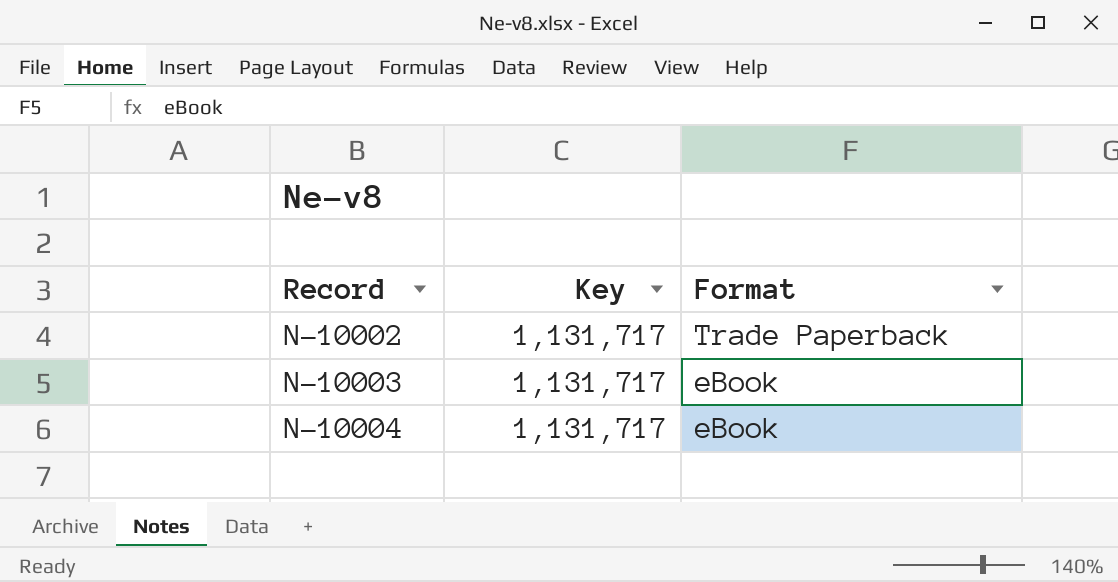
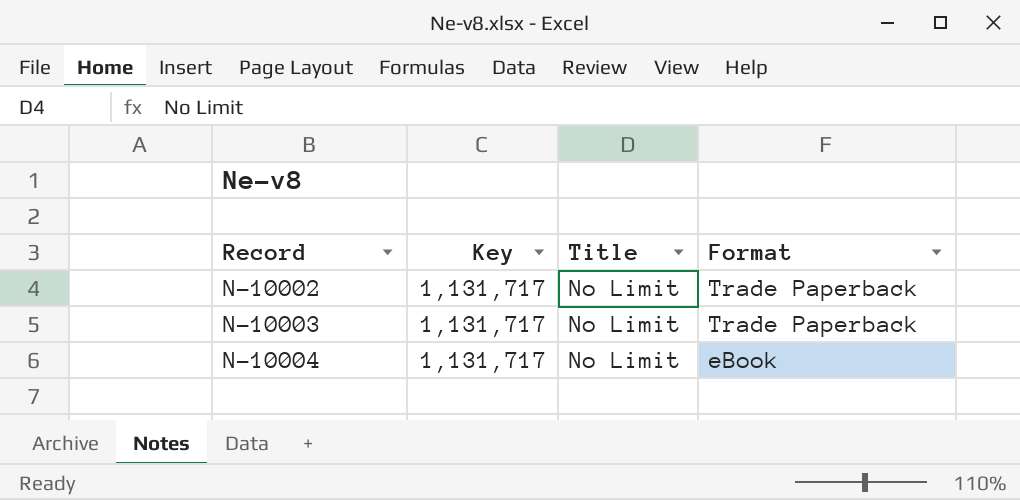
column Title | position: none -> 3
N-10003 | Format: eBook -> Trade Paperback

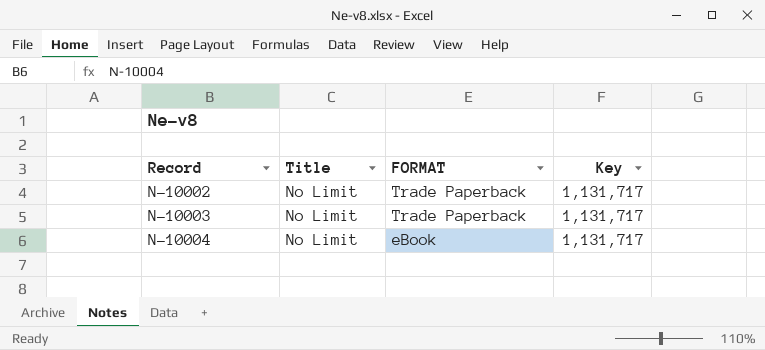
column name: Format -> FORMAT
column Key | position: 2 -> 4

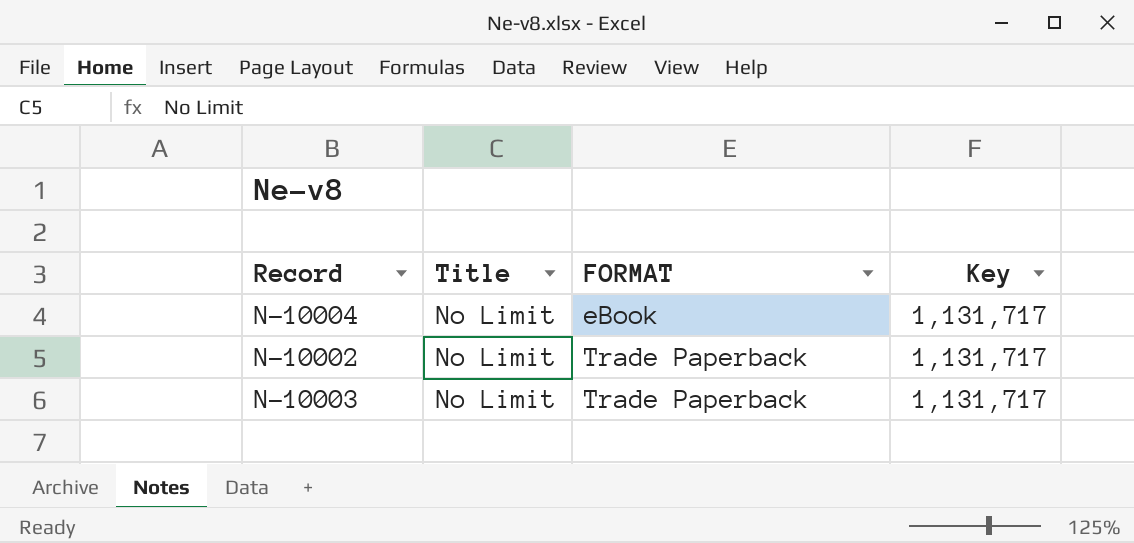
row order: Record ascending -> FORMAT ascending

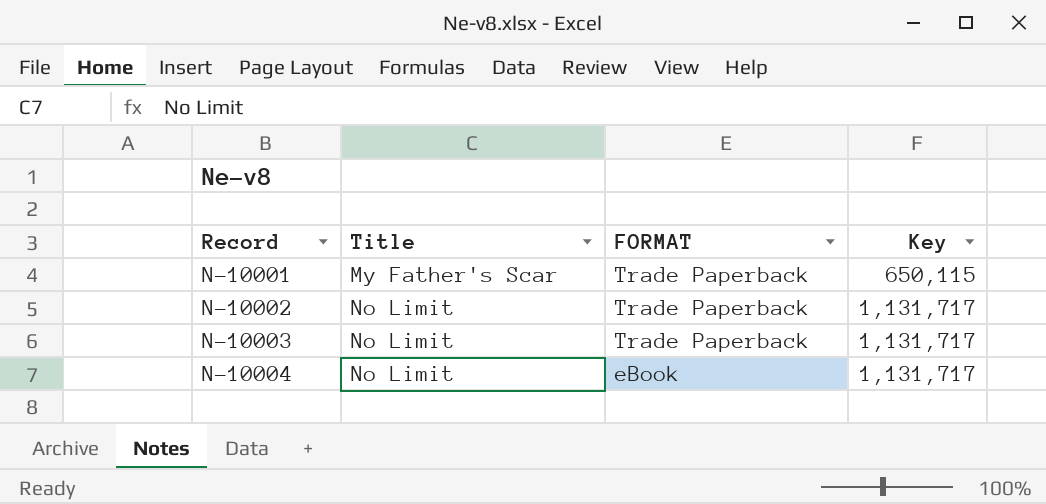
row order: FORMAT ascending -> Record ascending
row N-10001: none -> My Father's Scar | Trade Paperback | 650,115

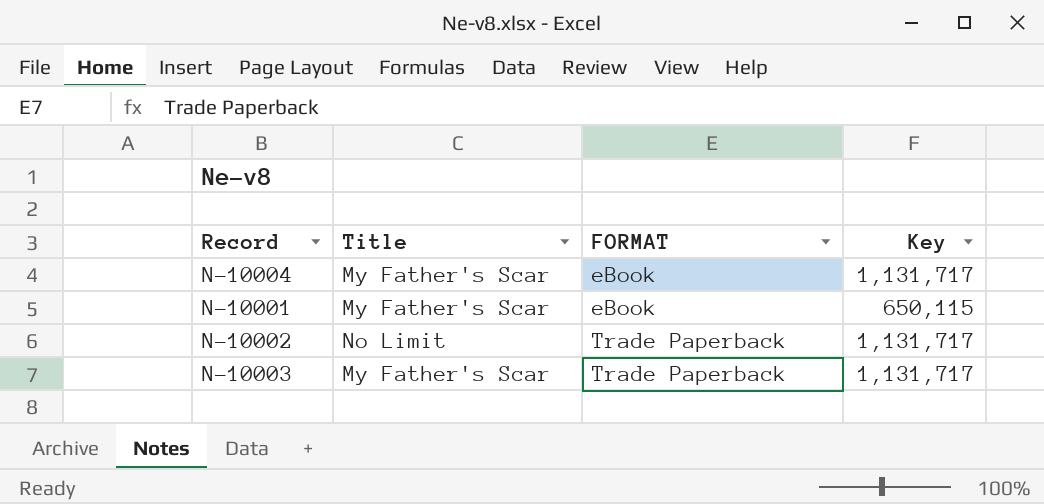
row order: Record ascending -> FORMAT ascending
N-10004 | Title: No Limit -> My Father's Scar
N-10001 | FORMAT: Trade Paperback -> eBook
N-10003 | Title: No Limit -> My Father's Scar

